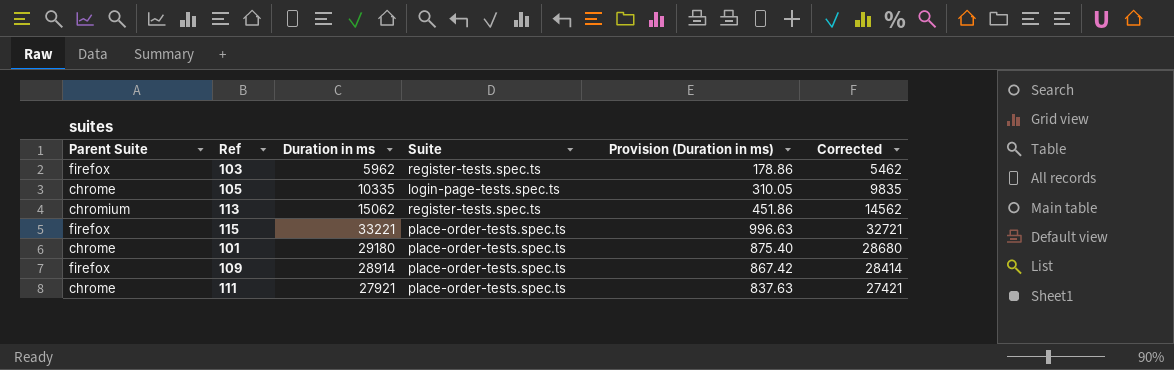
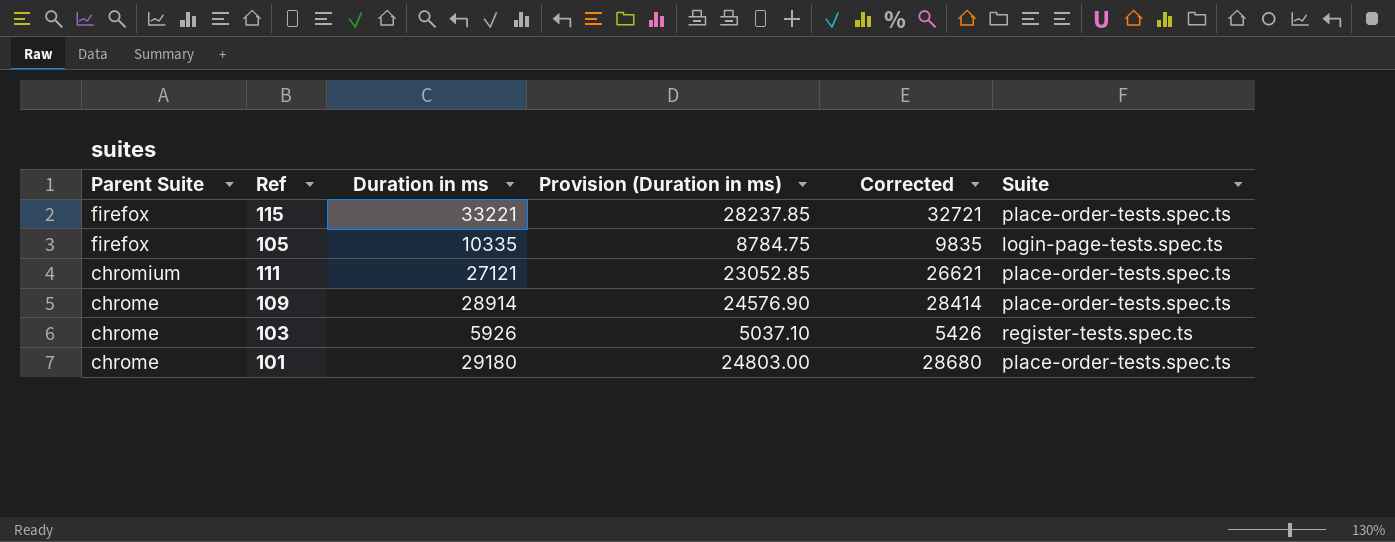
row order: none -> Parent Suite descending
column Provision (Duration in ms) | formula: [Duration in ms] * 0.03 -> [Duration in ms] * 0.85
column Suite | position: 4 -> 6
row 113: chromium | 15062 | register-tests.spec.ts | 451.86 | 14562 -> none
105 | Parent Suite: chrome -> firefox
111 | Parent Suite: chrome -> chromium
111 | Duration in ms: 27921 -> 27121
111 | Corrected: 27421 -> 26621
109 | Parent Suite: firefox -> chrome
103 | Parent Suite: firefox -> chrome
103 | Duration in ms: 5962 -> 5926
103 | Corrected: 5462 -> 5426

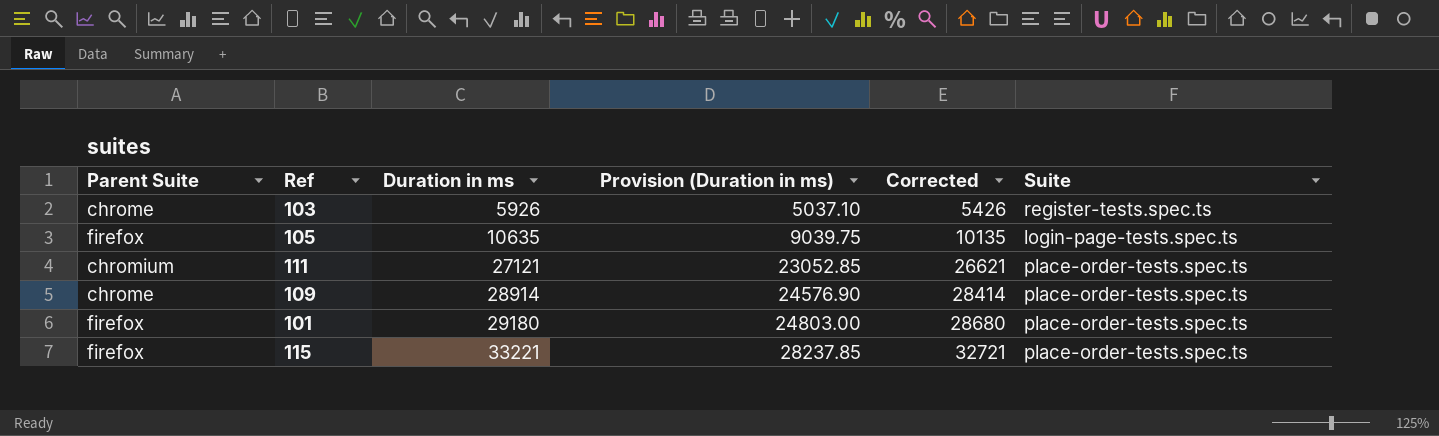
row order: Parent Suite descending -> Duration in ms ascending
105 | Duration in ms: 10335 -> 10635
105 | Provision (Duration in ms): 8784.75 -> 9039.75
105 | Corrected: 9835 -> 10135
101 | Parent Suite: chrome -> firefox

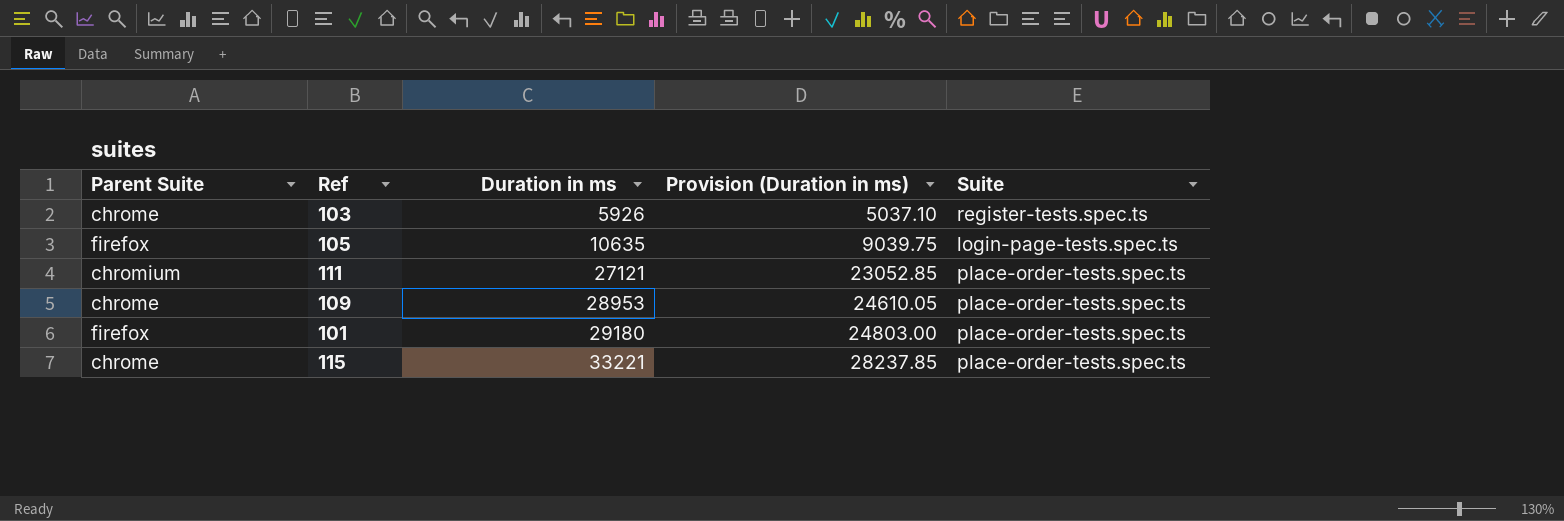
column Corrected | formula: [Duration in ms] - 500 -> none
109 | Duration in ms: 28914 -> 28953
109 | Provision (Duration in ms): 24576.90 -> 24610.05
115 | Parent Suite: firefox -> chrome

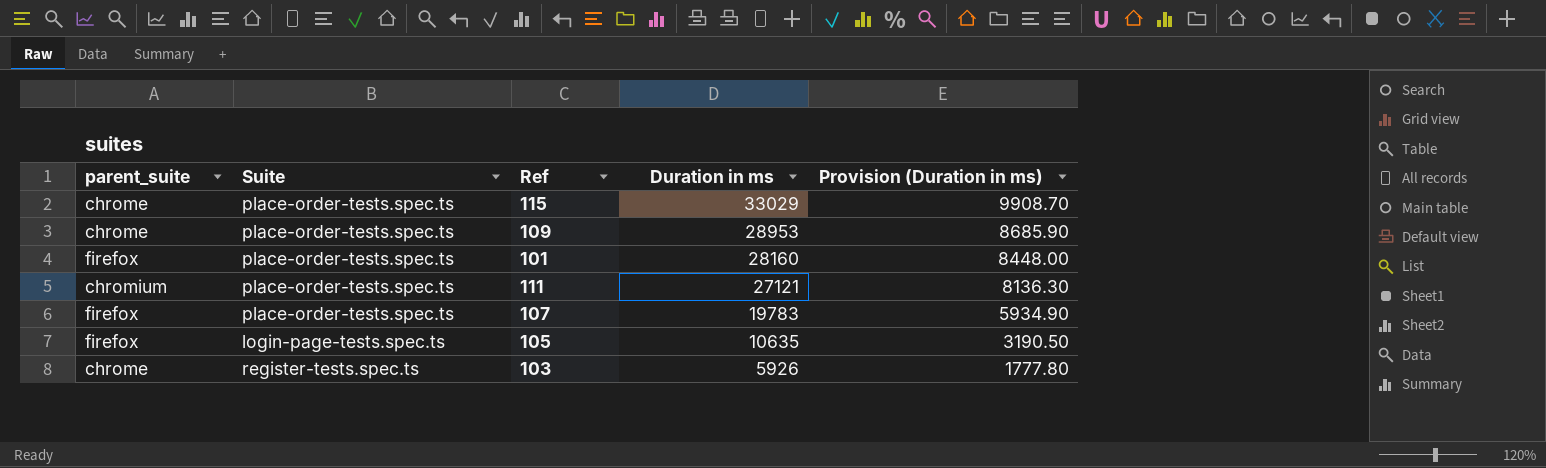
row order: Duration in ms ascending -> Duration in ms descending
column name: Parent Suite -> parent_suite
column Suite | position: 5 -> 2
column Provision (Duration in ms) | formula: [Duration in ms] * 0.85 -> [Duration in ms] * 0.3
115 | Duration in ms: 33221 -> 33029
101 | Duration in ms: 29180 -> 28160
row 107: none -> firefox | place-order-tests.spec.ts | 19783 | 5934.90

